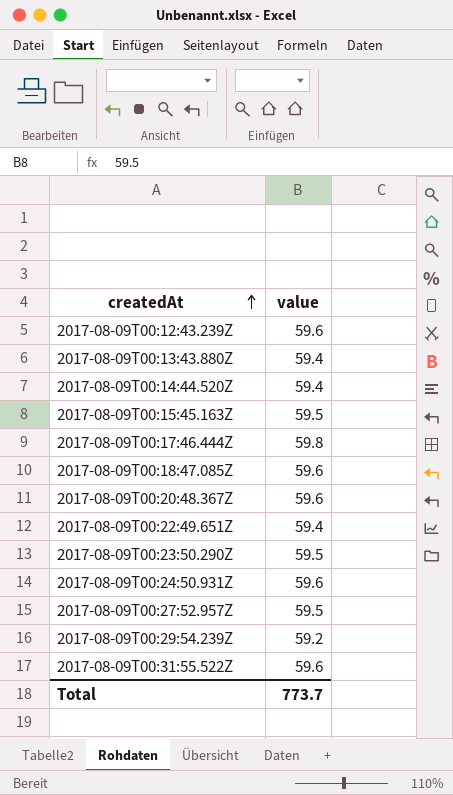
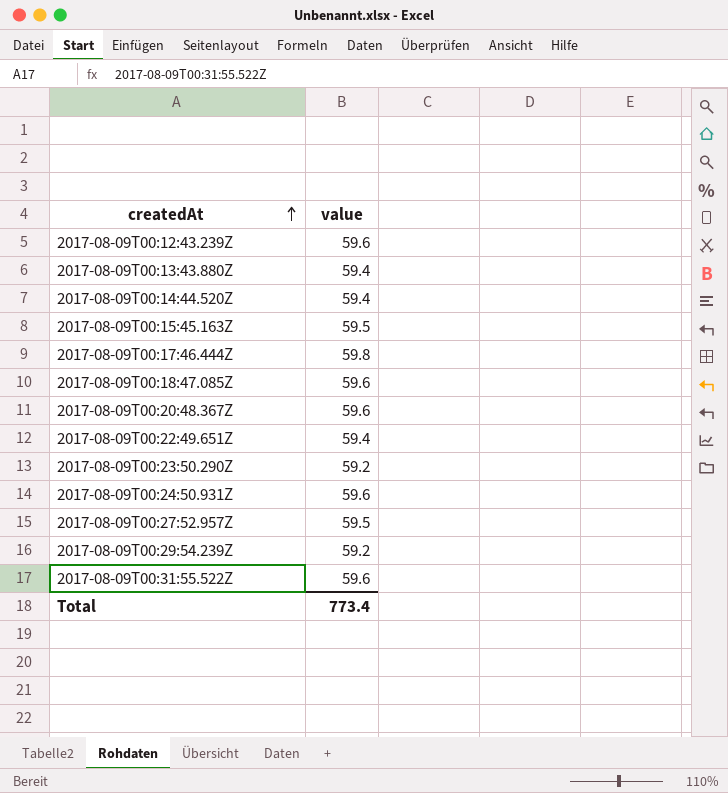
2017-08-09T00:23:50.290Z | value: 59.5 -> 59.2
Total | value: 773.7 -> 773.4

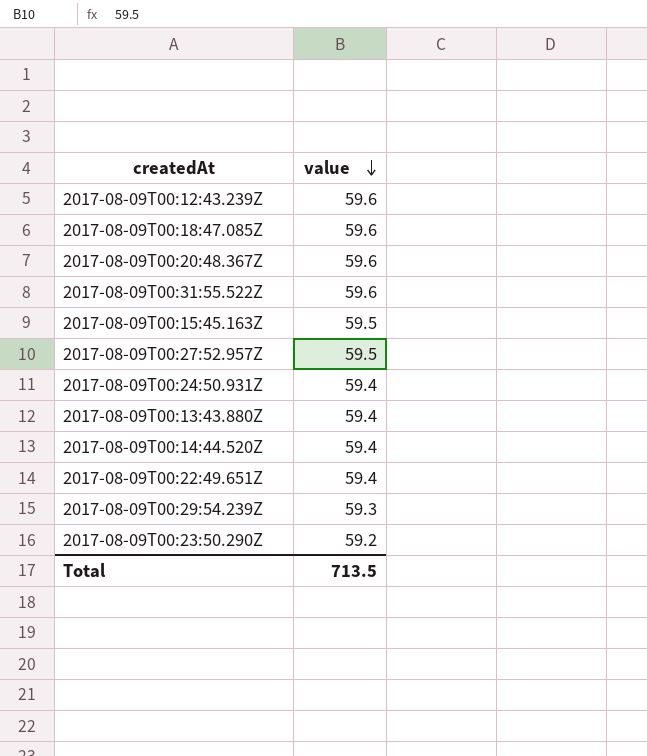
row order: createdAt ascending -> value descending
row 2017-08-09T00:17:46.444Z: 59.8 -> none
2017-08-09T00:24:50.931Z | value: 59.6 -> 59.4
2017-08-09T00:29:54.239Z | value: 59.2 -> 59.3
Total | value: 773.4 -> 713.5

